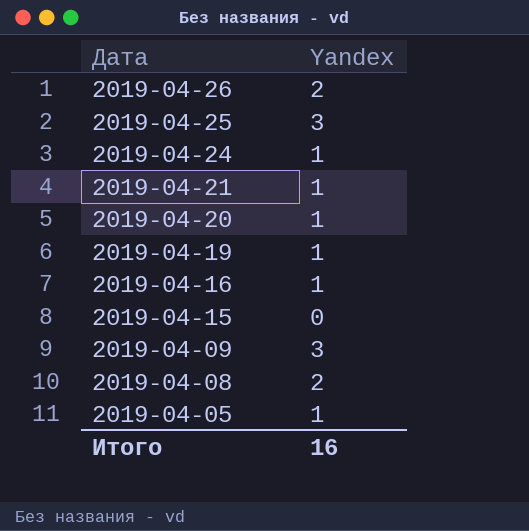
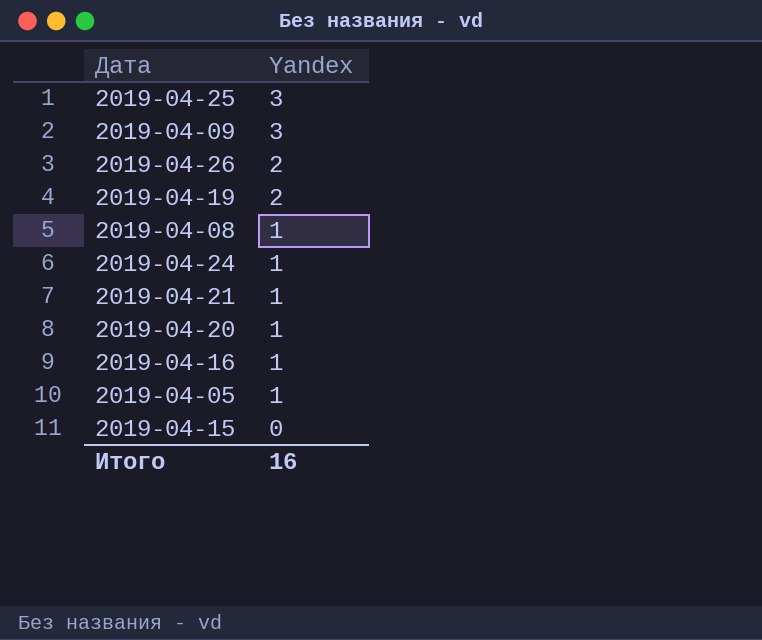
row order: Дата descending -> Yandex descending
2019-04-19 | Yandex: 1 -> 2
2019-04-08 | Yandex: 2 -> 1

